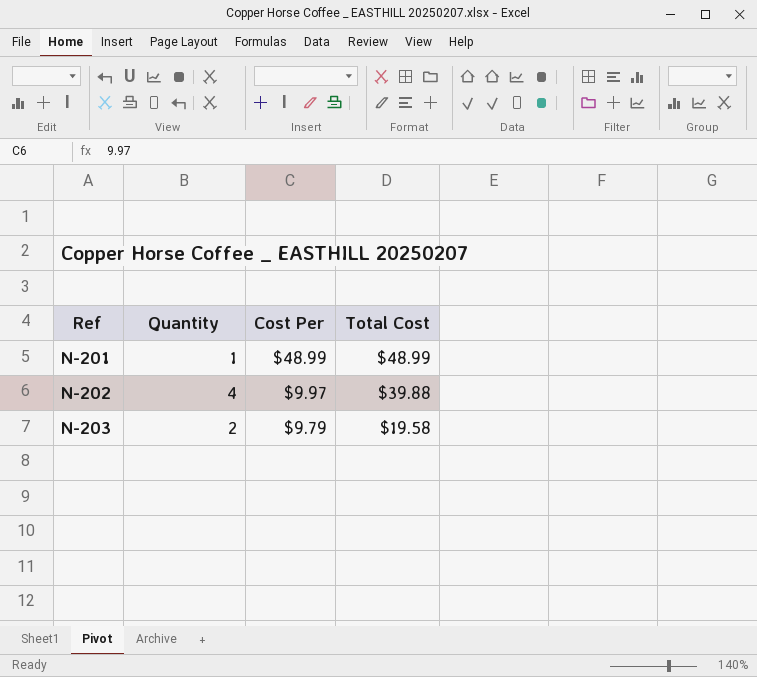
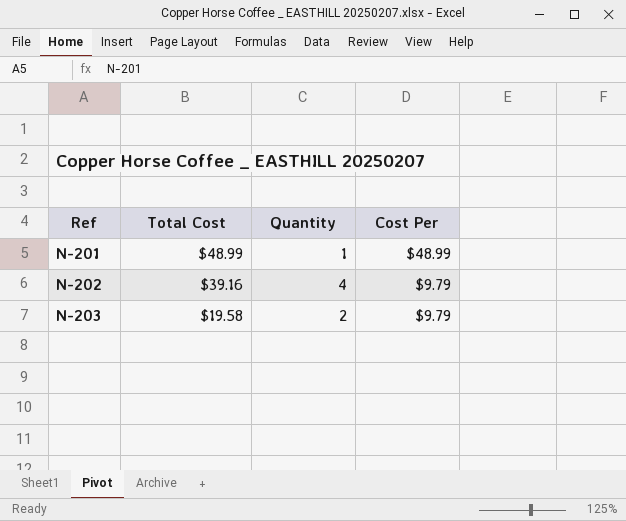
column Total Cost | position: 4 -> 2
N-202 | Total Cost: $39.88 -> $39.16
N-202 | Cost Per: $9.97 -> $9.79

